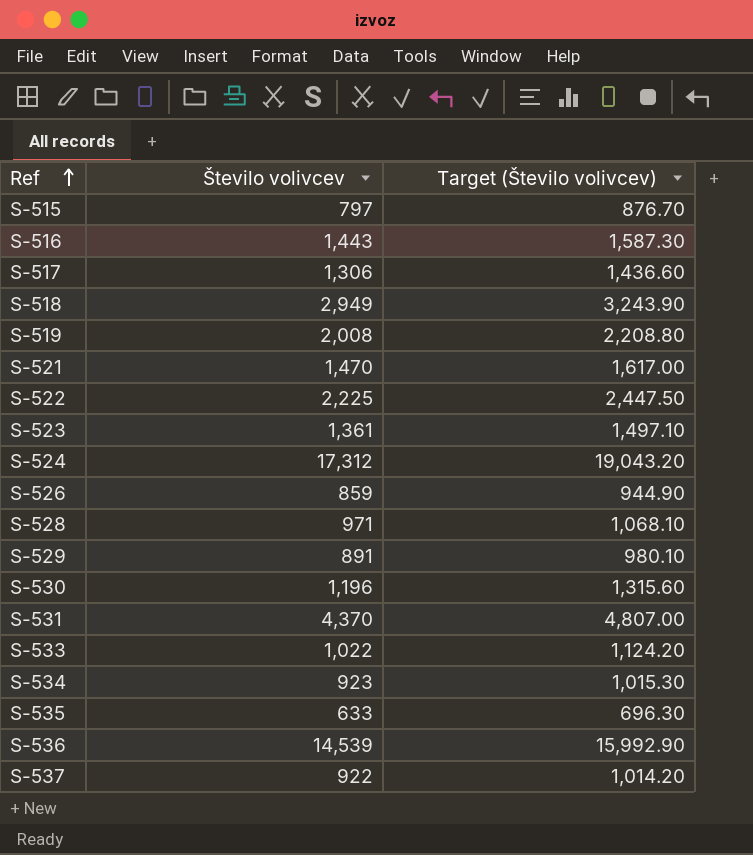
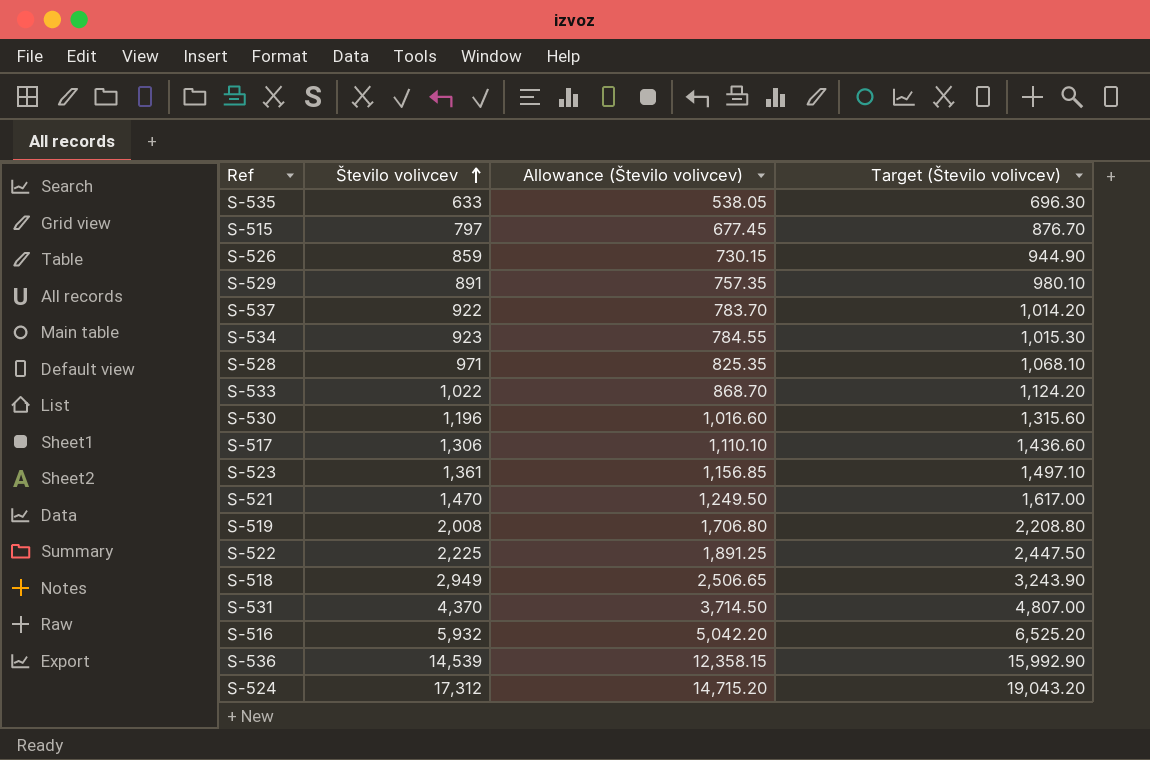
row order: Ref ascending -> Število volivcev ascending
column Allowance (Število volivcev) | formula: none -> [Število volivcev] * 0.85
S-516 | Število volivcev: 1,443 -> 5,932
S-516 | Target (Število volivcev): 1,587.30 -> 6,525.20

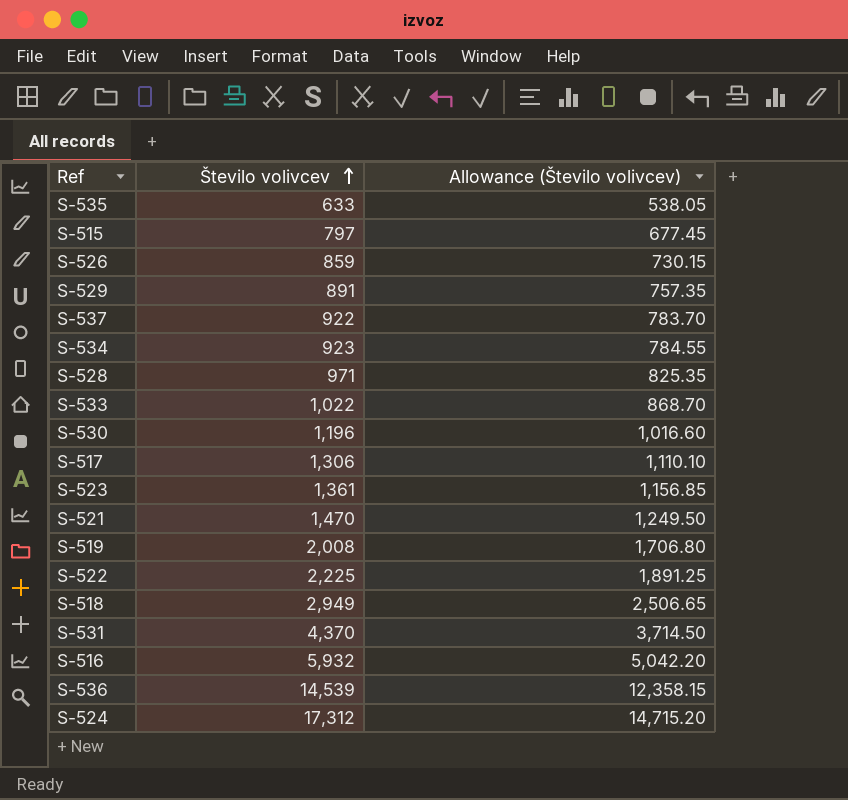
column Target (Število volivcev) | formula: [Število volivcev] * 1.1 -> none

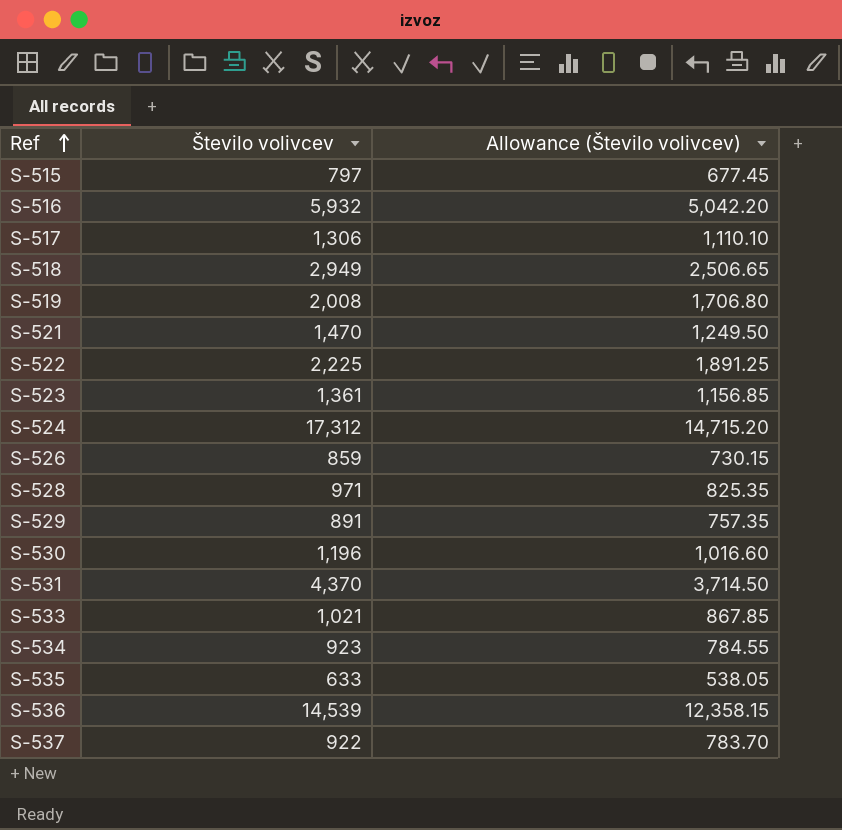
row order: Število volivcev ascending -> Ref ascending
S-533 | Število volivcev: 1,022 -> 1,021
S-533 | Allowance (Število volivcev): 868.70 -> 867.85

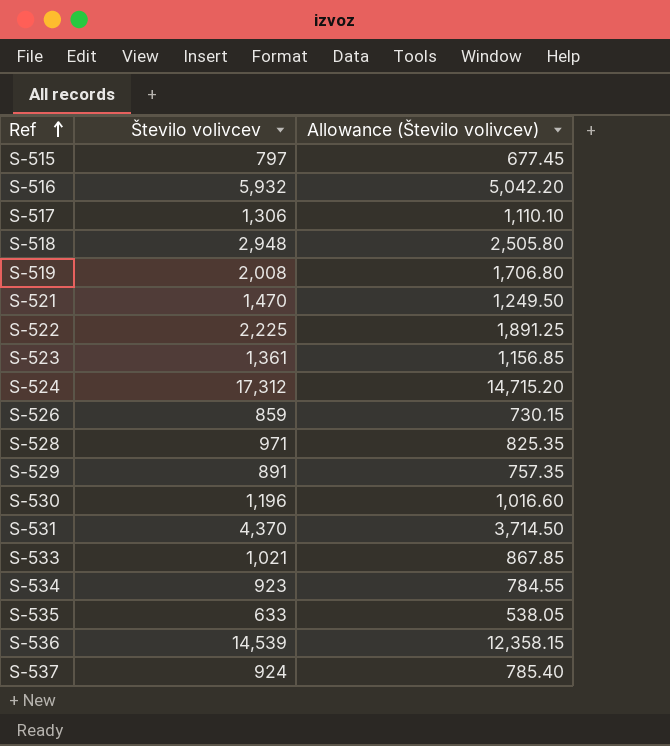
S-518 | Število volivcev: 2,949 -> 2,948
S-518 | Allowance (Število volivcev): 2,506.65 -> 2,505.80
S-537 | Število volivcev: 922 -> 924
S-537 | Allowance (Število volivcev): 783.70 -> 785.40

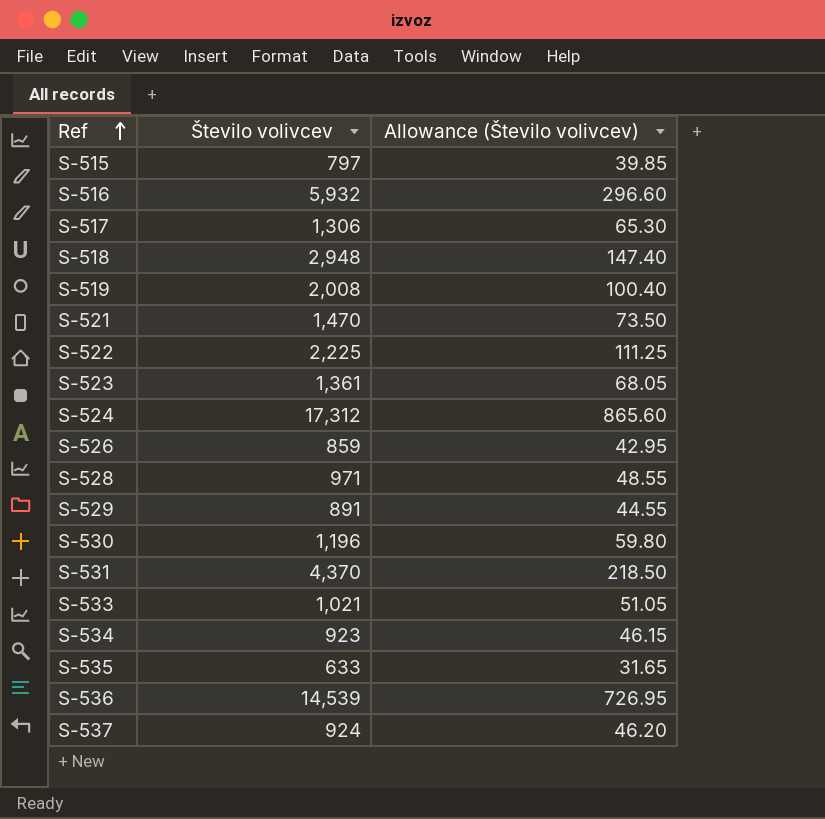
column Allowance (Število volivcev) | formula: [Število volivcev] * 0.85 -> [Število volivcev] * 0.05

